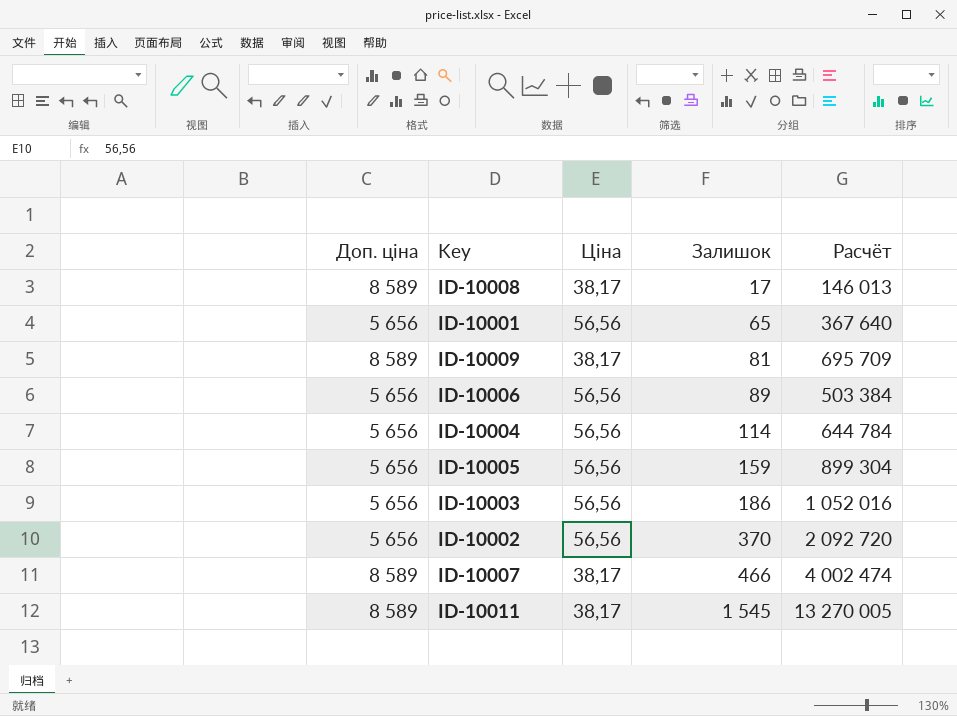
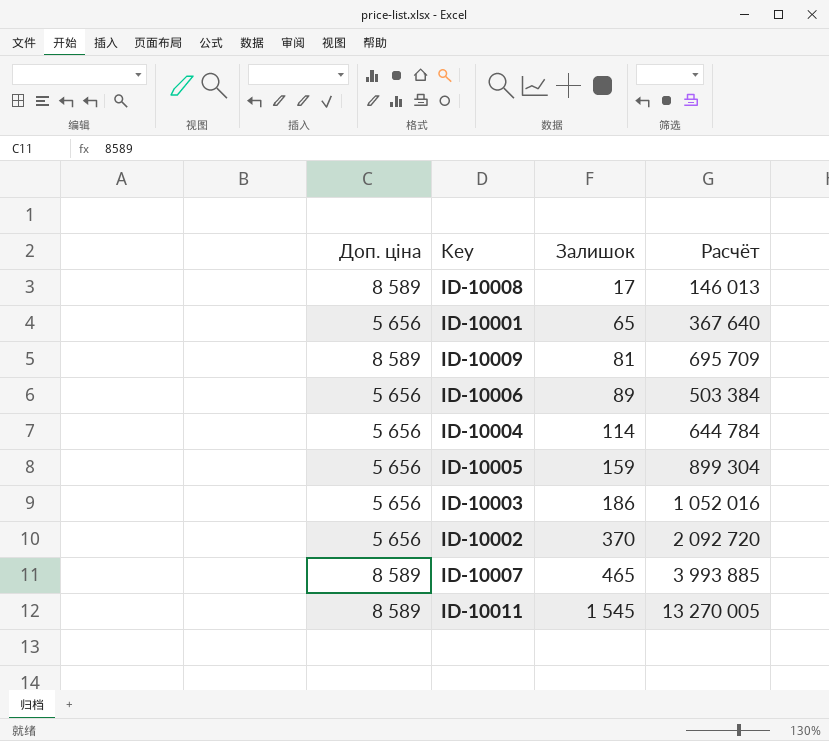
column Ціна | position: 3 -> none
ID-10007 | Залишок: 466 -> 465
ID-10007 | Расчёт: 4 002 474 -> 3 993 885

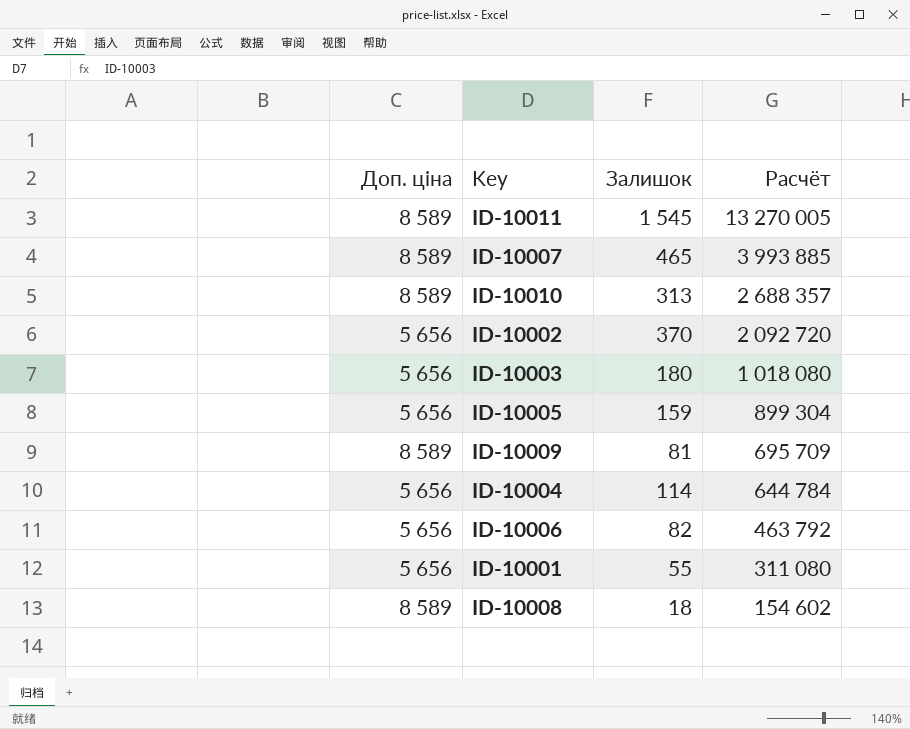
row order: Залишок ascending -> Расчёт descending
row ID-10010: none -> 8 589 | 313 | 2 688 357
ID-10003 | Залишок: 186 -> 180
ID-10003 | Расчёт: 1 052 016 -> 1 018 080
ID-10006 | Залишок: 89 -> 82
ID-10006 | Расчёт: 503 384 -> 463 792
ID-10001 | Залишок: 65 -> 55
ID-10001 | Расчёт: 367 640 -> 311 080
ID-10008 | Залишок: 17 -> 18
ID-10008 | Расчёт: 146 013 -> 154 602

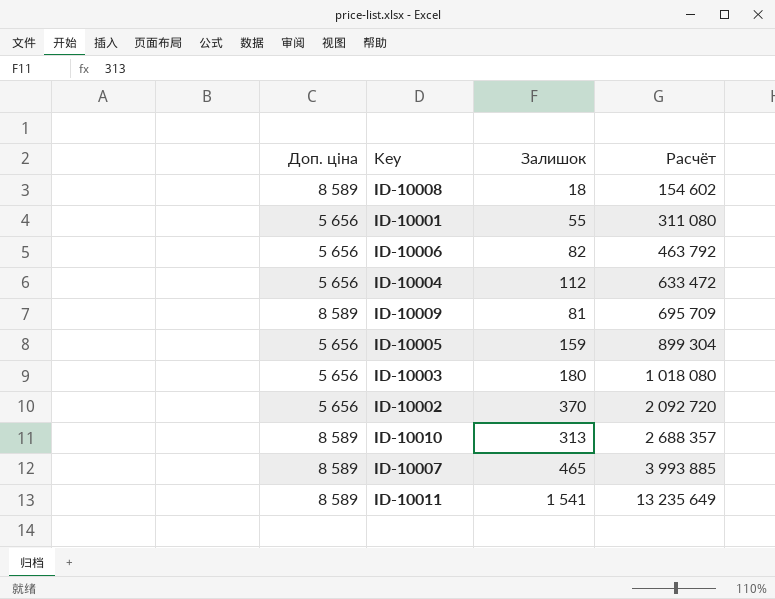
row order: Расчёт descending -> Расчёт ascending
ID-10004 | Залишок: 114 -> 112
ID-10004 | Расчёт: 644 784 -> 633 472
ID-10011 | Залишок: 1 545 -> 1 541
ID-10011 | Расчёт: 13 270 005 -> 13 235 649

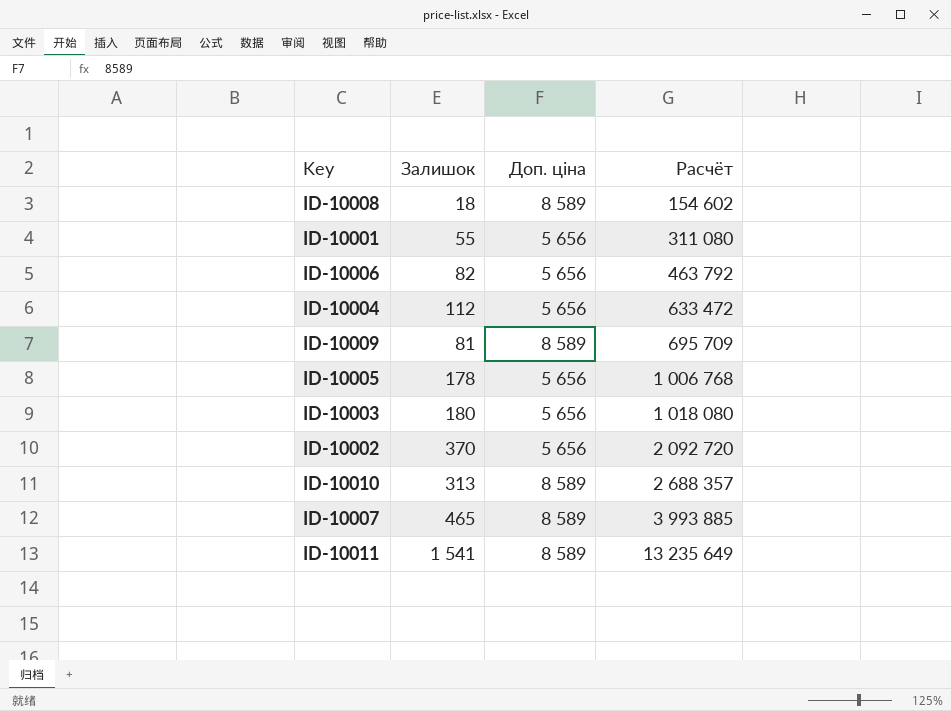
column Доп. ціна | position: 1 -> 3
ID-10005 | Залишок: 159 -> 178
ID-10005 | Расчёт: 899 304 -> 1 006 768

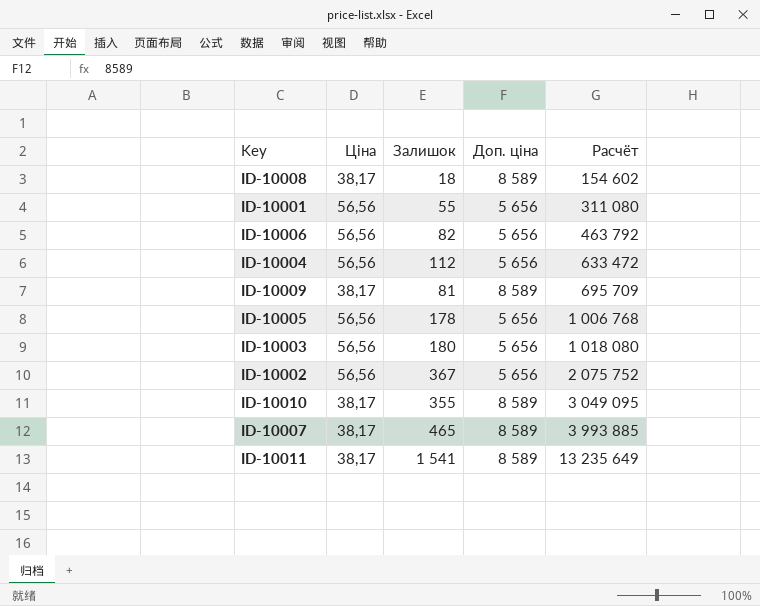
column Ціна | position: none -> 2
ID-10002 | Залишок: 370 -> 367
ID-10002 | Расчёт: 2 092 720 -> 2 075 752
ID-10010 | Залишок: 313 -> 355
ID-10010 | Расчёт: 2 688 357 -> 3 049 095

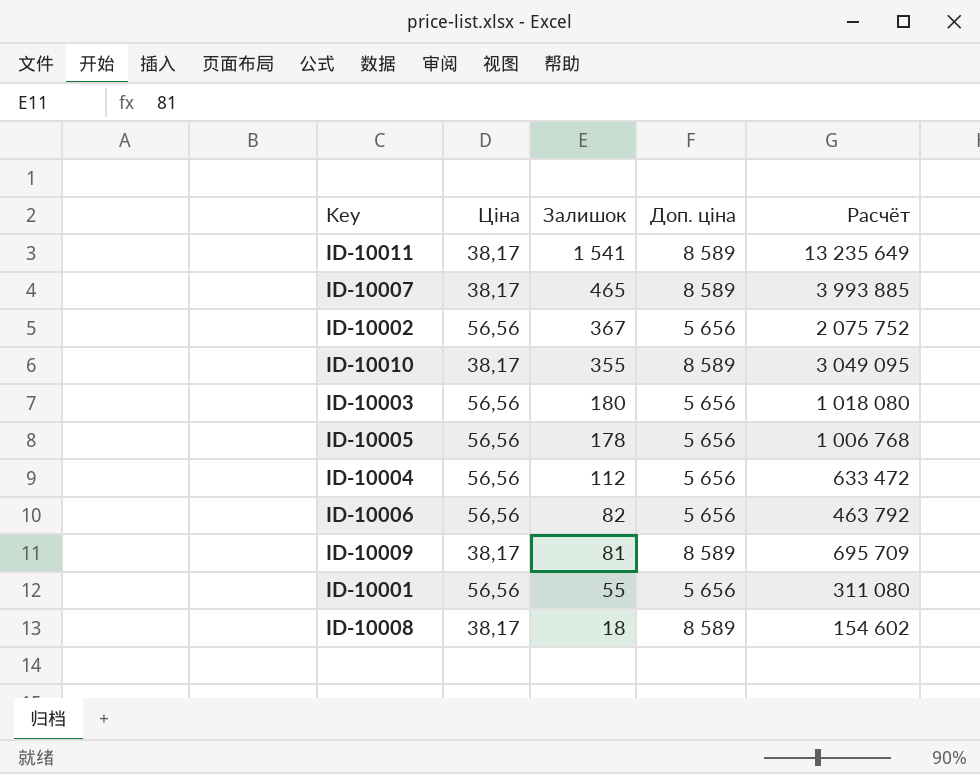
row order: Расчёт ascending -> Залишок descending

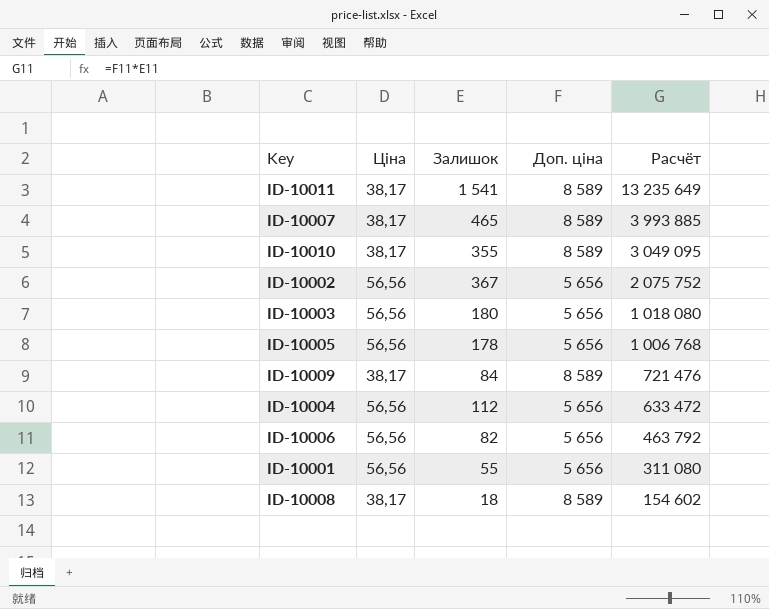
row order: Залишок descending -> Расчёт descending
ID-10009 | Залишок: 81 -> 84
ID-10009 | Расчёт: 695 709 -> 721 476

